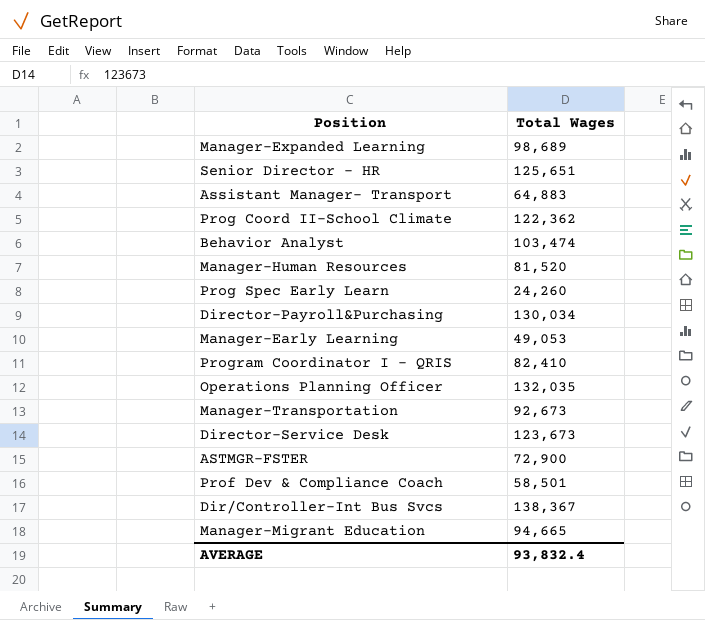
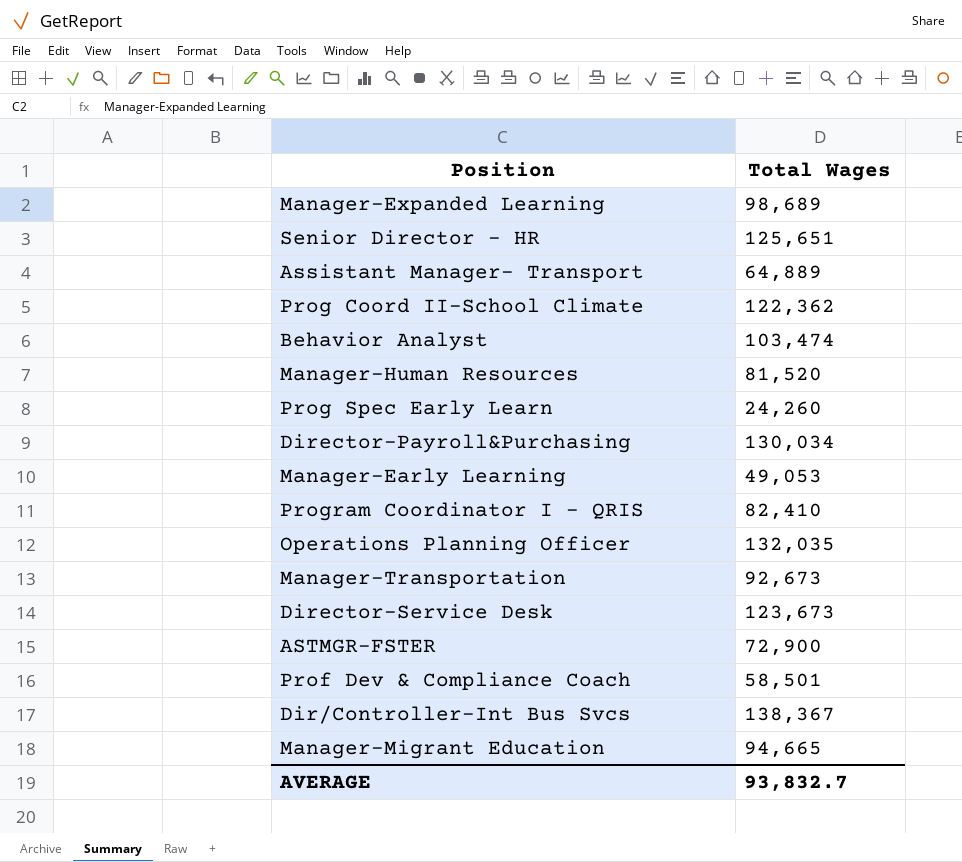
Assistant Manager- Transport | Total Wages: 64,883 -> 64,889
AVERAGE | Total Wages: 93,832.4 -> 93,832.7

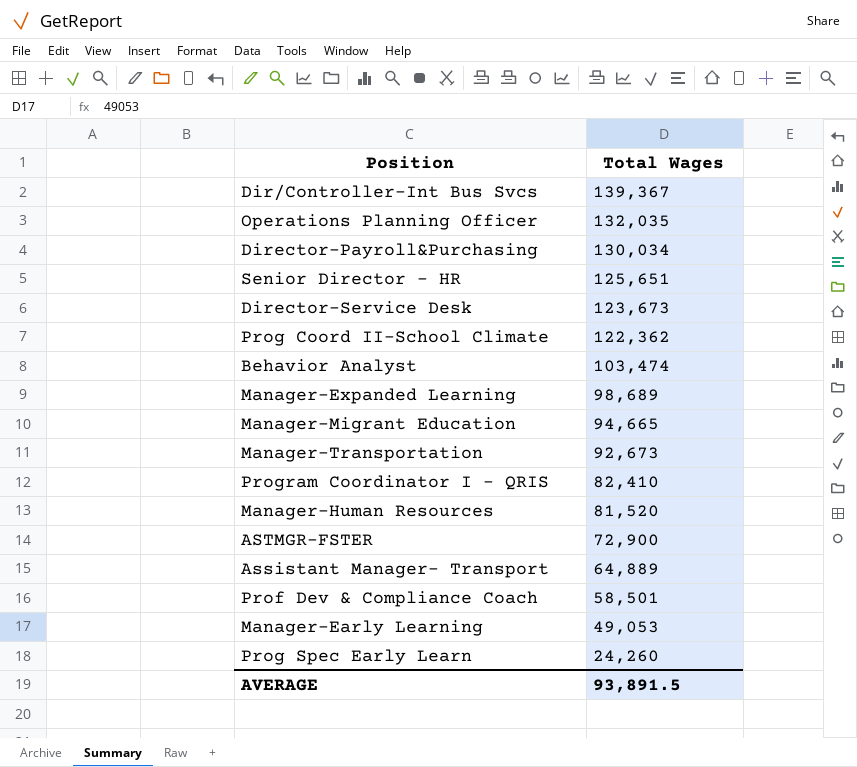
row order: none -> Total Wages descending
Dir/Controller-Int Bus Svcs | Total Wages: 138,367 -> 139,367
AVERAGE | Total Wages: 93,832.7 -> 93,891.5

